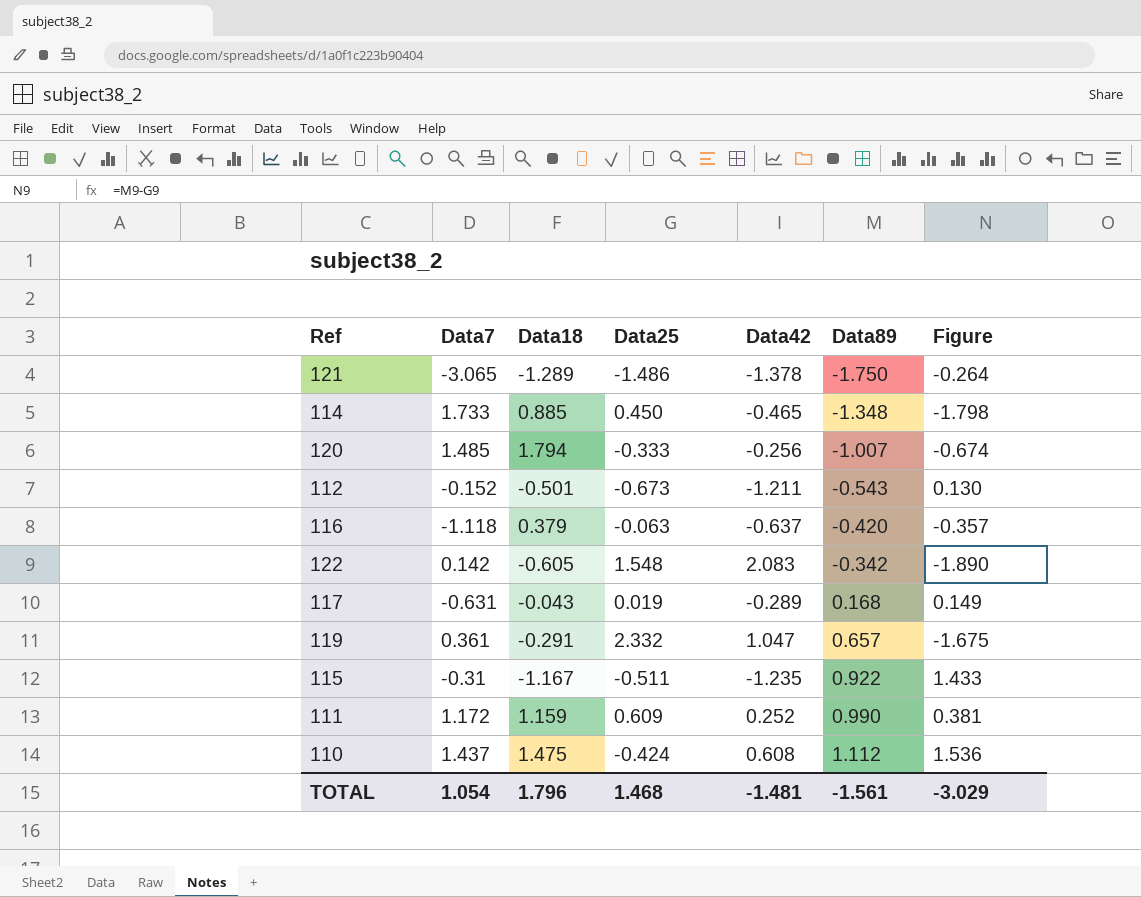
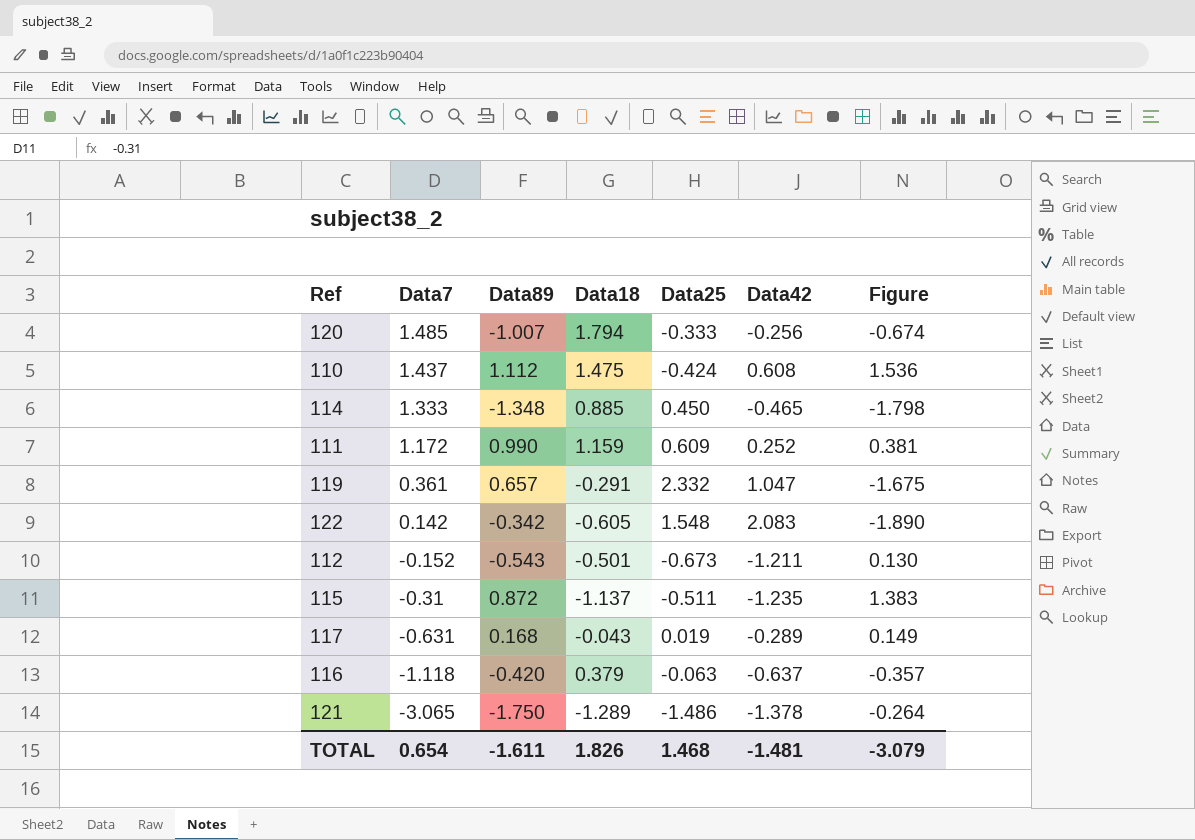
row order: Data89 ascending -> Data7 descending
column Data89 | position: 6 -> 3
114 | Data7: 1.733 -> 1.333
115 | Data89: 0.922 -> 0.872
115 | Data18: -1.167 -> -1.137
115 | Figure: 1.433 -> 1.383
TOTAL | Data7: 1.054 -> 0.654
TOTAL | Data89: -1.561 -> -1.611
TOTAL | Data18: 1.796 -> 1.826
TOTAL | Figure: -3.029 -> -3.079

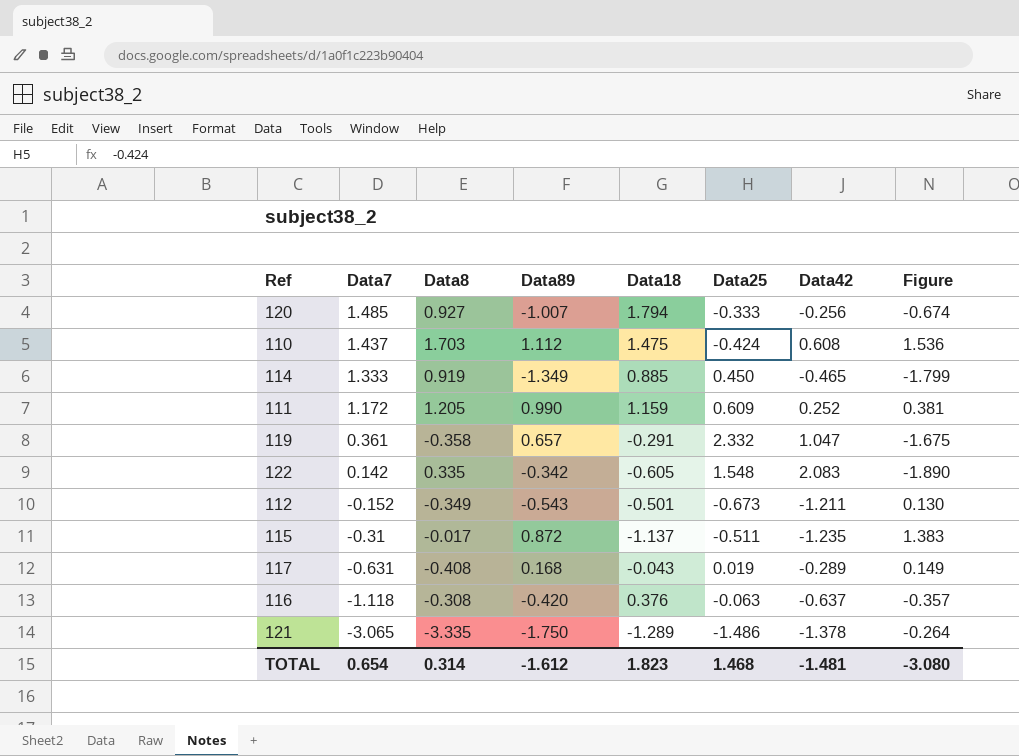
column Data8 | position: none -> 3
114 | Data89: -1.348 -> -1.349
114 | Figure: -1.798 -> -1.799
116 | Data18: 0.379 -> 0.376
TOTAL | Data89: -1.611 -> -1.612
TOTAL | Data18: 1.826 -> 1.823
TOTAL | Figure: -3.079 -> -3.080

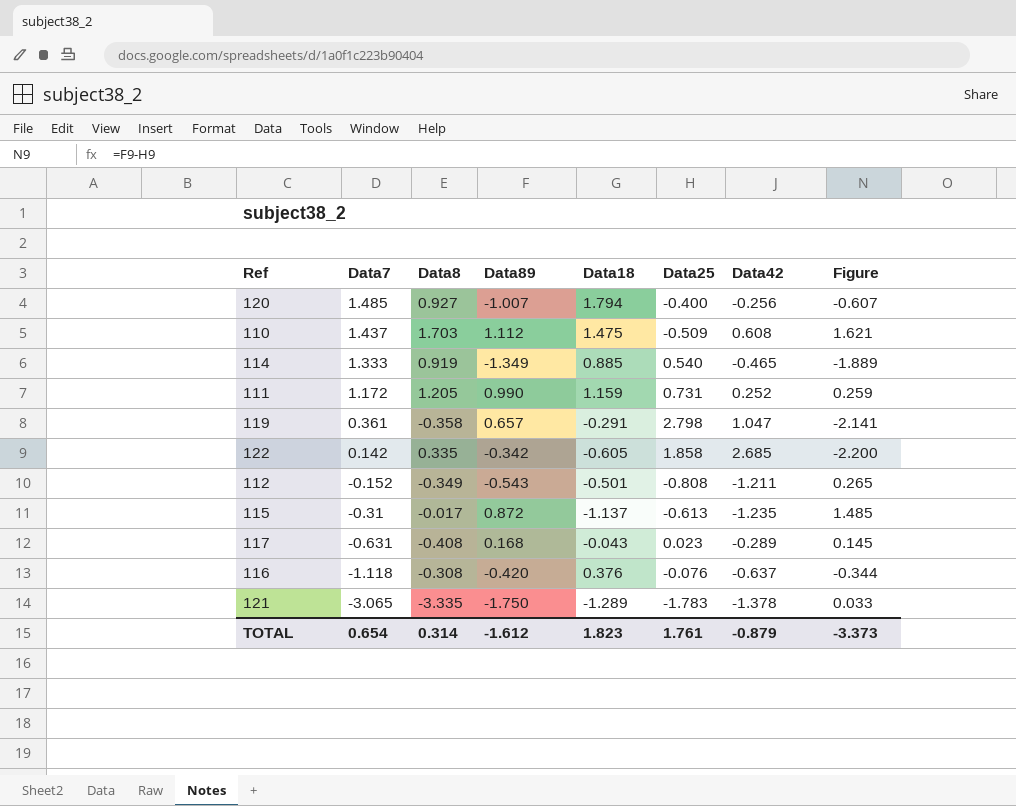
120 | Data25: -0.333 -> -0.400
120 | Figure: -0.674 -> -0.607
110 | Data25: -0.424 -> -0.509
110 | Figure: 1.536 -> 1.621
114 | Data25: 0.450 -> 0.540
114 | Figure: -1.799 -> -1.889
111 | Data25: 0.609 -> 0.731
111 | Figure: 0.381 -> 0.259
119 | Data25: 2.332 -> 2.798
119 | Figure: -1.675 -> -2.141
122 | Data25: 1.548 -> 1.858
122 | Data42: 2.083 -> 2.685
122 | Figure: -1.890 -> -2.200
112 | Data25: -0.673 -> -0.808
112 | Figure: 0.130 -> 0.265
115 | Data25: -0.511 -> -0.613
115 | Figure: 1.383 -> 1.485
117 | Data25: 0.019 -> 0.023
117 | Figure: 0.149 -> 0.145
116 | Data25: -0.063 -> -0.076
116 | Figure: -0.357 -> -0.344
121 | Data25: -1.486 -> -1.783
121 | Figure: -0.264 -> 0.033
TOTAL | Data25: 1.468 -> 1.761
TOTAL | Data42: -1.481 -> -0.879
TOTAL | Figure: -3.080 -> -3.373

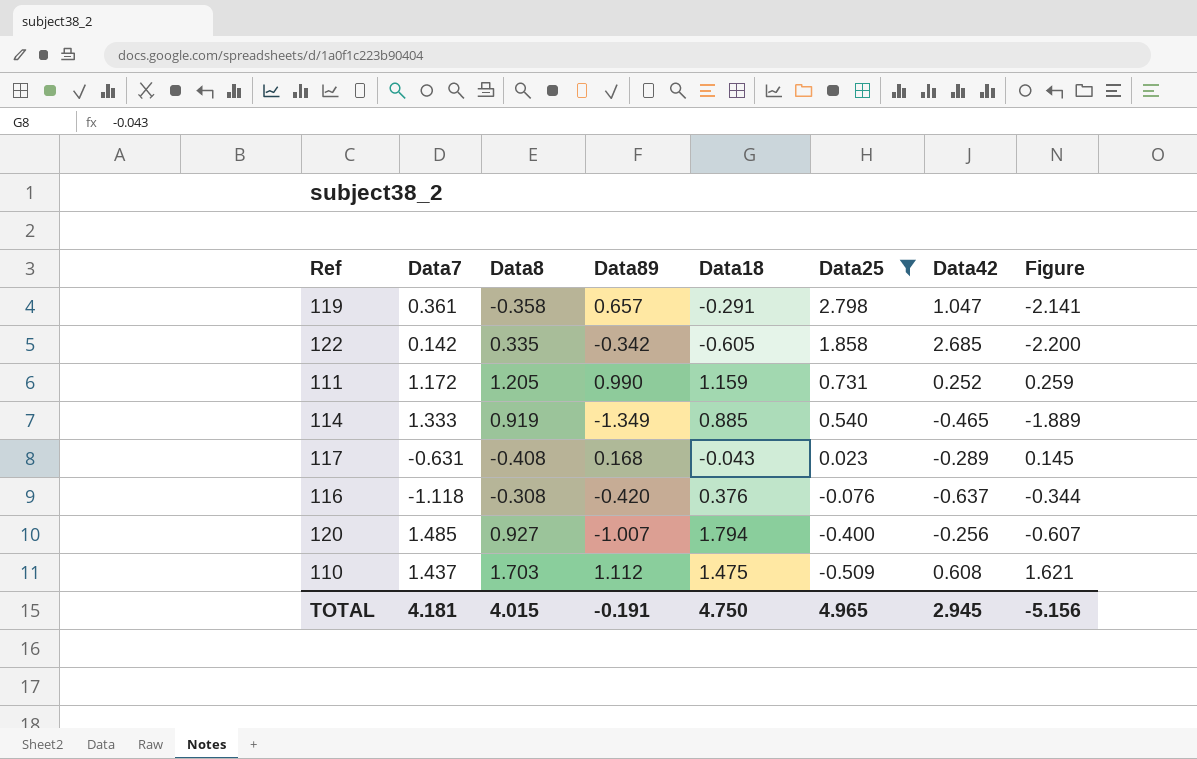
filter: none -> Data25 >= -0.509
row order: Data7 descending -> Data25 descending
TOTAL | Data7: 0.654 -> 4.181
TOTAL | Data8: 0.314 -> 4.015
TOTAL | Data89: -1.612 -> -0.191
TOTAL | Data18: 1.823 -> 4.750
TOTAL | Data25: 1.761 -> 4.965
TOTAL | Data42: -0.879 -> 2.945
TOTAL | Figure: -3.373 -> -5.156

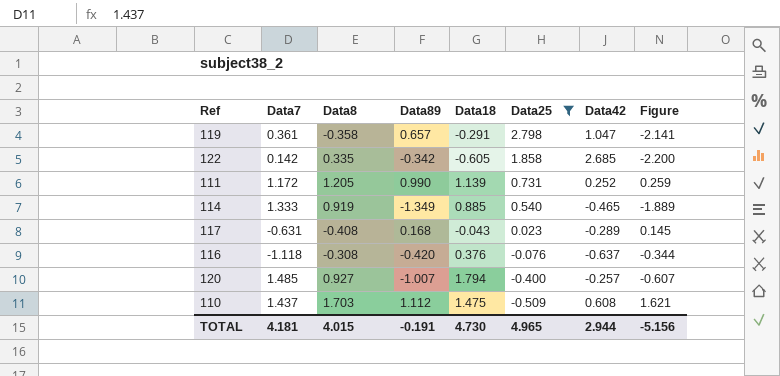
111 | Data18: 1.159 -> 1.139
120 | Data42: -0.256 -> -0.257
TOTAL | Data18: 4.750 -> 4.730
TOTAL | Data42: 2.945 -> 2.944

